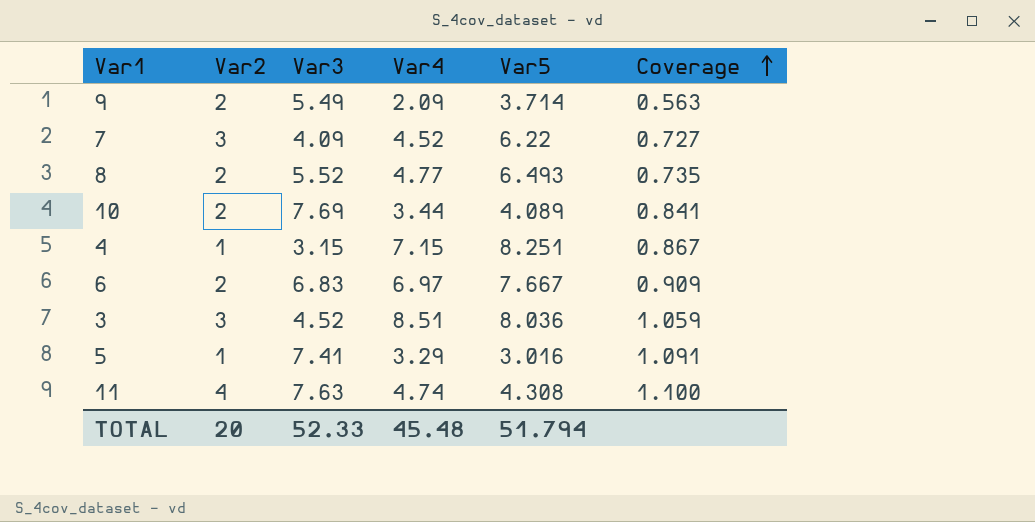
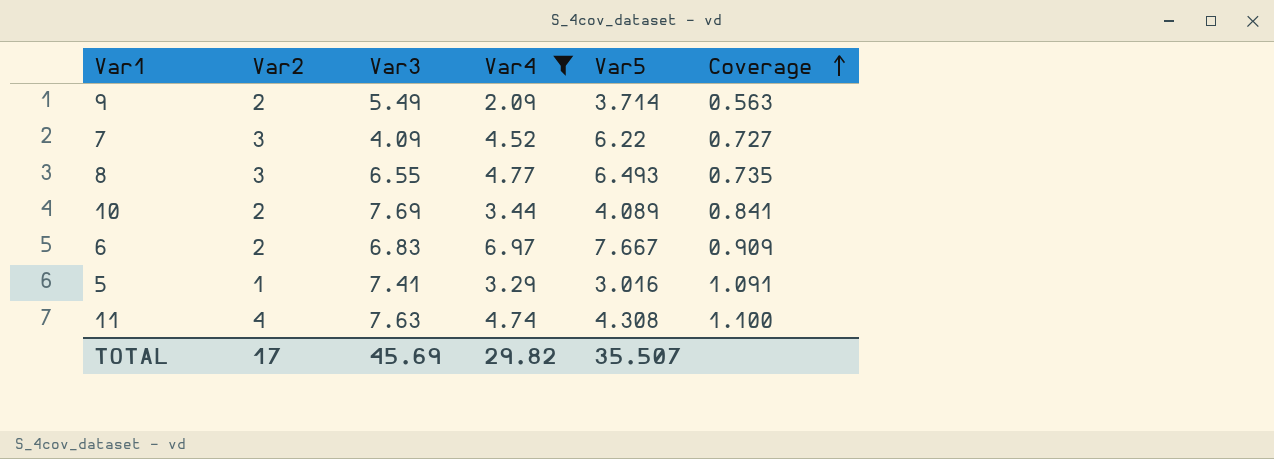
filter: none -> Var4 <= 6.97
8 | Var2: 2 -> 3
8 | Var3: 5.52 -> 6.55
TOTAL | Var2: 20 -> 17
TOTAL | Var3: 52.33 -> 45.69
TOTAL | Var4: 45.48 -> 29.82
TOTAL | Var5: 51.794 -> 35.507

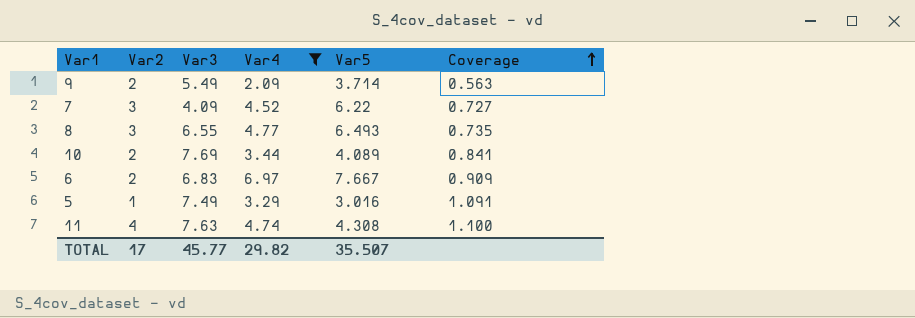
5 | Var3: 7.41 -> 7.49
TOTAL | Var3: 45.69 -> 45.77

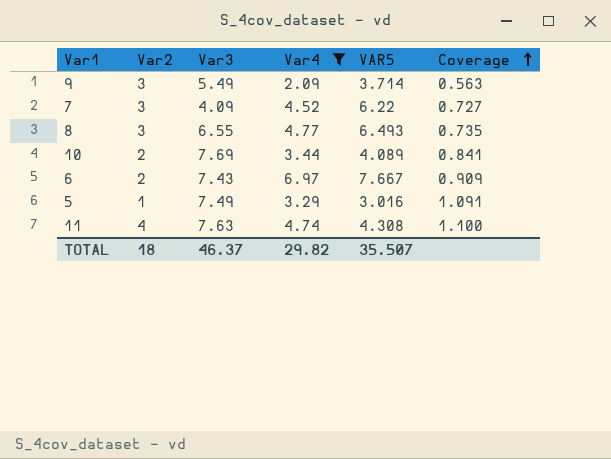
column name: Var5 -> VAR5
9 | Var2: 2 -> 3
6 | Var3: 6.83 -> 7.43
TOTAL | Var2: 17 -> 18
TOTAL | Var3: 45.77 -> 46.37

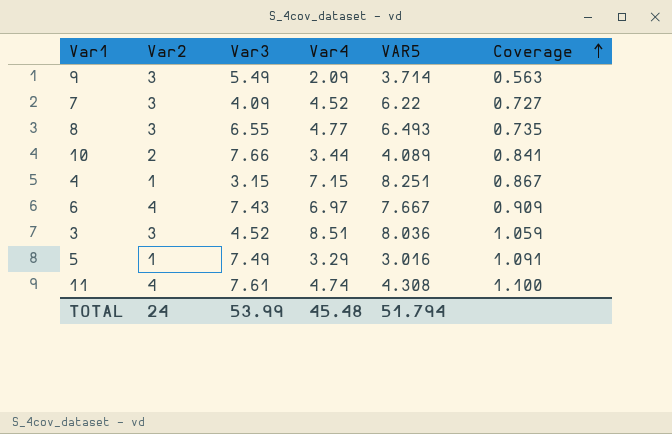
filter: Var4 <= 6.97 -> none
10 | Var3: 7.69 -> 7.66
6 | Var2: 2 -> 4
11 | Var3: 7.63 -> 7.61
TOTAL | Var2: 18 -> 24
TOTAL | Var3: 46.37 -> 53.99
TOTAL | Var4: 29.82 -> 45.48
TOTAL | VAR5: 35.507 -> 51.794

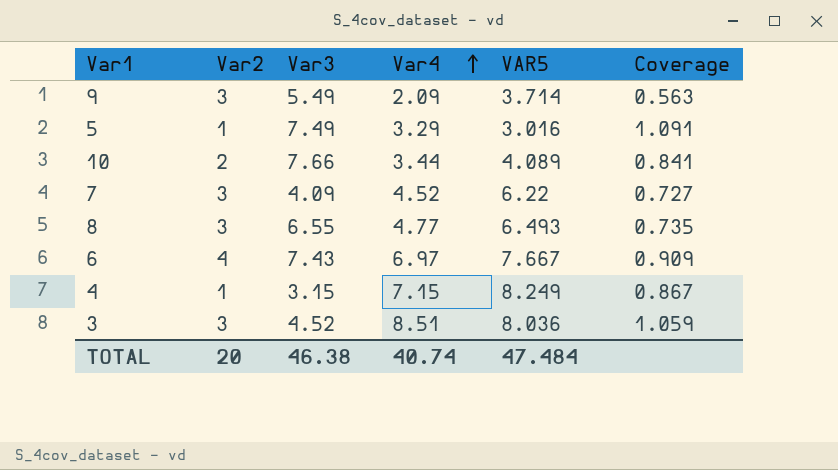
row order: Coverage ascending -> Var4 ascending
row 11: 4 | 7.61 | 4.74 | 4.308 | 1.100 -> none
4 | VAR5: 8.251 -> 8.249
TOTAL | Var2: 24 -> 20
TOTAL | Var3: 53.99 -> 46.38
TOTAL | Var4: 45.48 -> 40.74
TOTAL | VAR5: 51.794 -> 47.484

